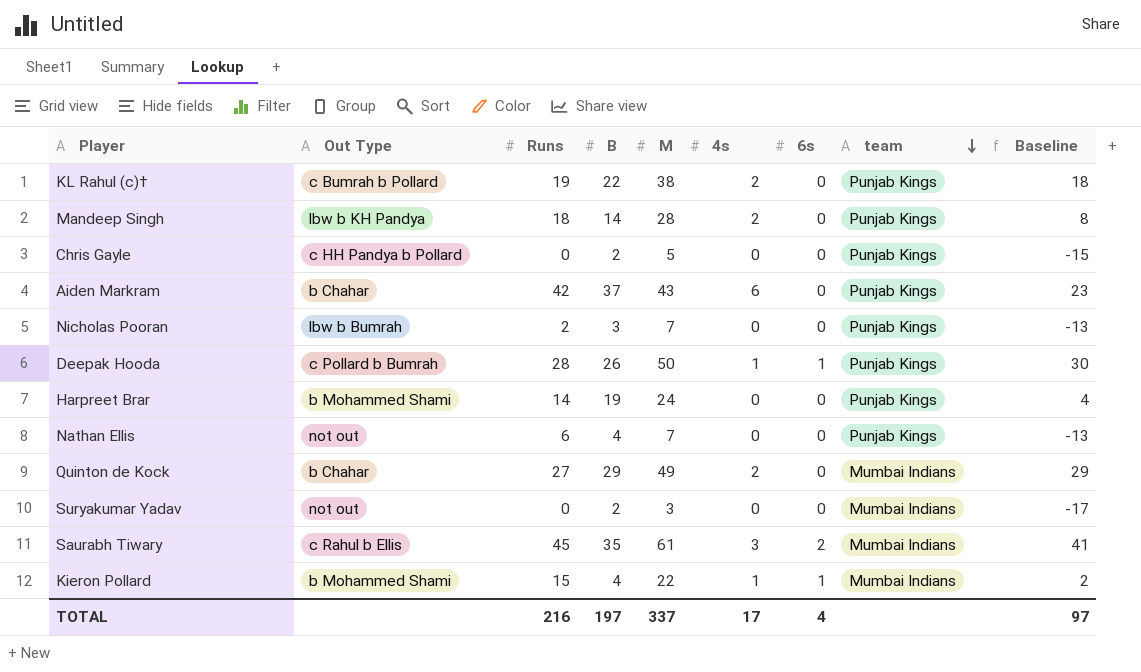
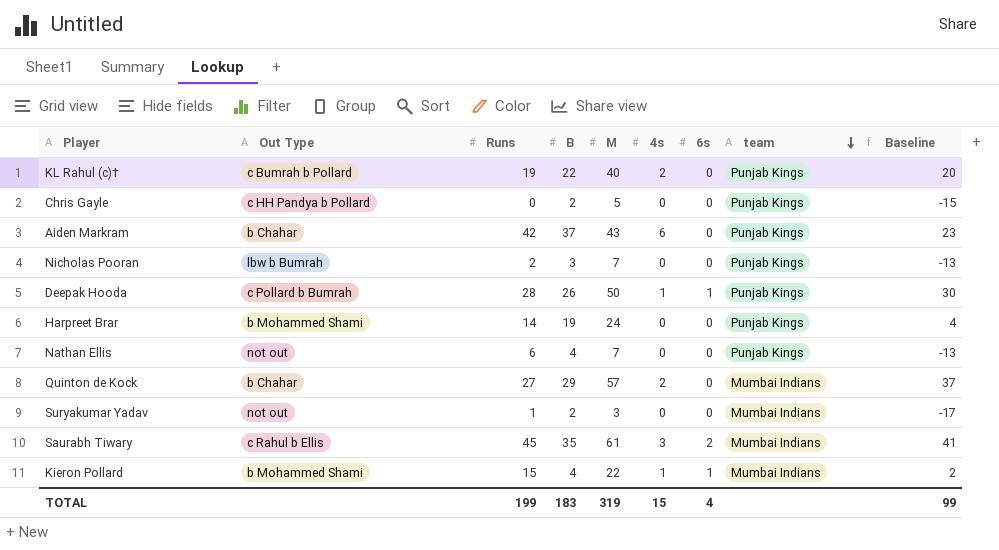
row Mandeep Singh: lbw b KH Pandya | 18 | 14 | 28 | 2 | 0 | Punjab Kings | 8 -> none
KL Rahul (c)† | M: 38 -> 40
KL Rahul (c)† | Baseline: 18 -> 20
Quinton de Kock | M: 49 -> 57
Quinton de Kock | Baseline: 29 -> 37
Suryakumar Yadav | Runs: 0 -> 1
TOTAL | Runs: 216 -> 199
TOTAL | B: 197 -> 183
TOTAL | M: 337 -> 319
TOTAL | 4s: 17 -> 15
TOTAL | Baseline: 97 -> 99

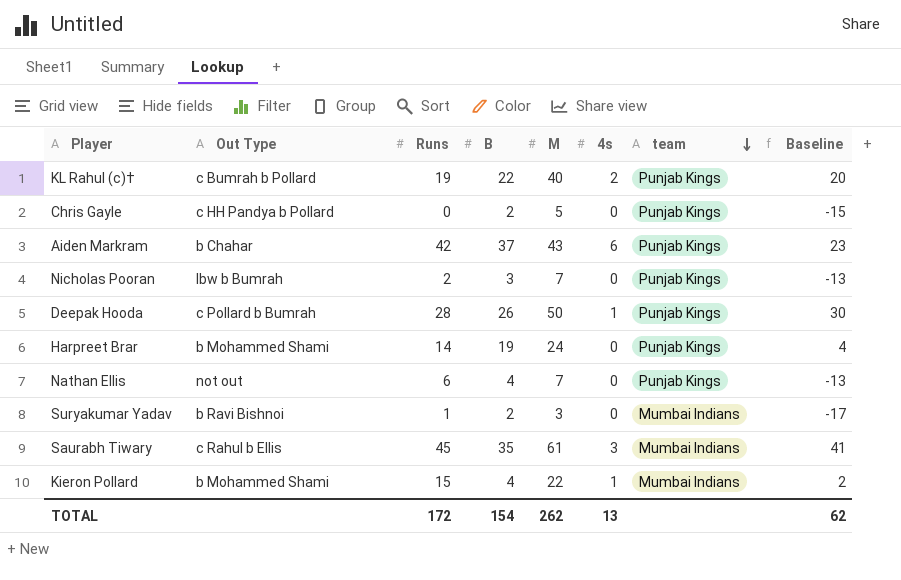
column 6s | position: 7 -> none
row Quinton de Kock: b Chahar | 27 | 29 | 57 | 2 | 0 | Mumbai Indians | 37 -> none
Suryakumar Yadav | Out Type: not out -> b Ravi Bishnoi
TOTAL | Runs: 199 -> 172
TOTAL | B: 183 -> 154
TOTAL | M: 319 -> 262
TOTAL | 4s: 15 -> 13
TOTAL | Baseline: 99 -> 62

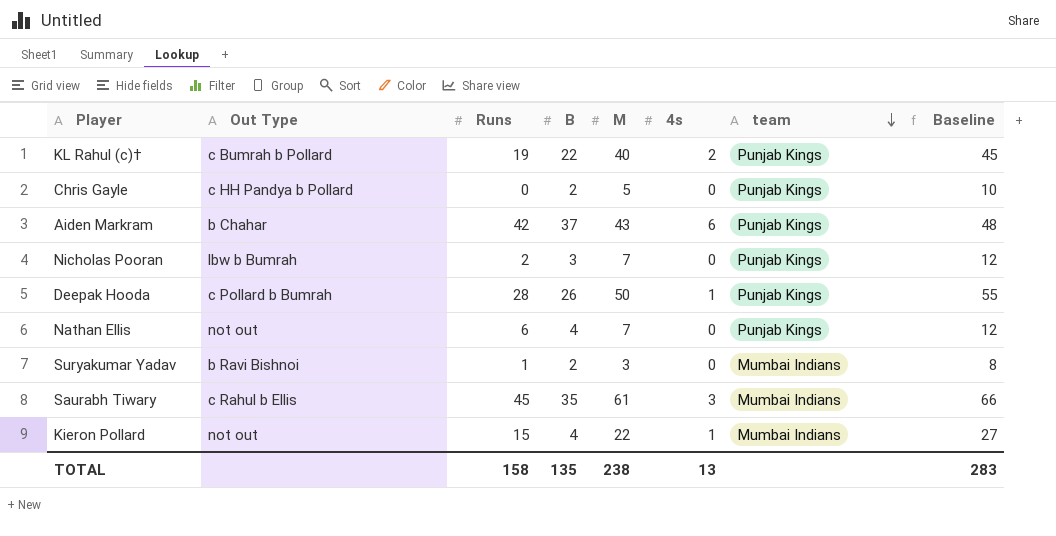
column Baseline | formula: [M] - 20 -> [M] + 5
row Harpreet Brar: b Mohammed Shami | 14 | 19 | 24 | 0 | Punjab Kings | 4 -> none
Kieron Pollard | Out Type: b Mohammed Shami -> not out
TOTAL | Runs: 172 -> 158
TOTAL | B: 154 -> 135
TOTAL | M: 262 -> 238
TOTAL | Baseline: 62 -> 283

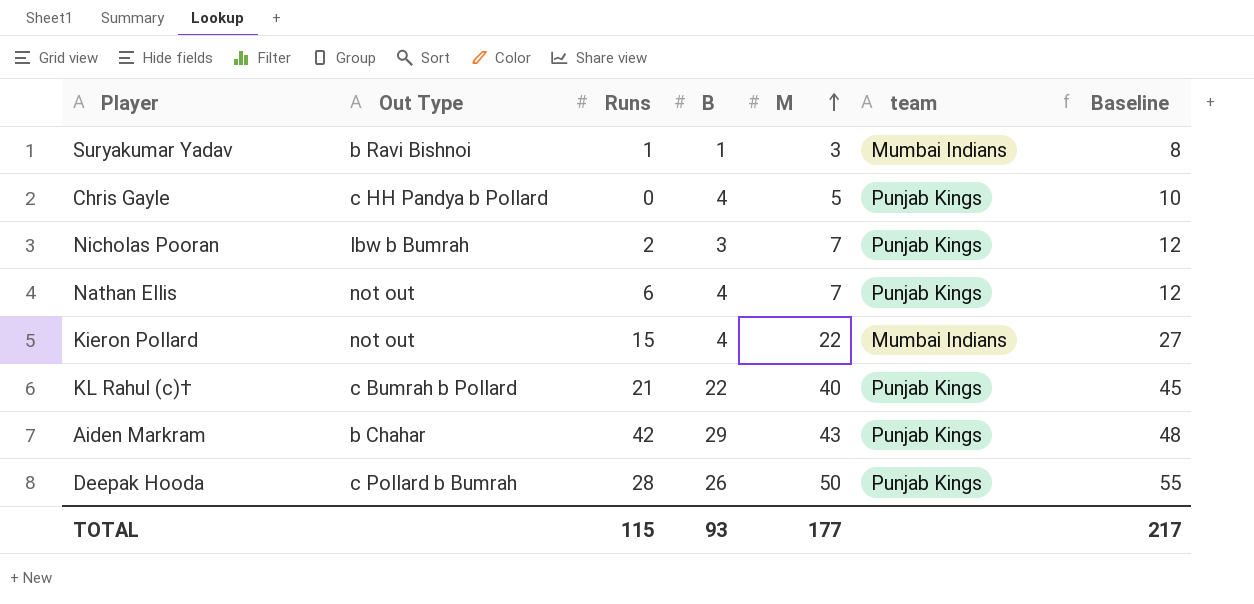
row order: team descending -> M ascending
column 4s | position: 6 -> none
row Saurabh Tiwary: c Rahul b Ellis | 45 | 35 | 61 | 3 | Mumbai Indians | 66 -> none
Suryakumar Yadav | B: 2 -> 1
Chris Gayle | B: 2 -> 4
KL Rahul (c)† | Runs: 19 -> 21
Aiden Markram | B: 37 -> 29
TOTAL | Runs: 158 -> 115
TOTAL | B: 135 -> 93
TOTAL | M: 238 -> 177
TOTAL | Baseline: 283 -> 217

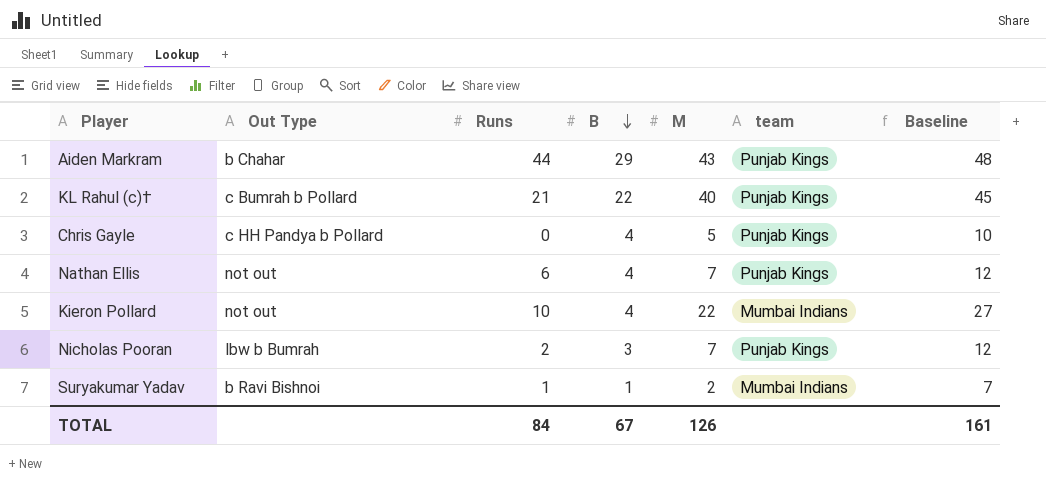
row order: M ascending -> B descending
row Deepak Hooda: c Pollard b Bumrah | 28 | 26 | 50 | Punjab Kings | 55 -> none
Aiden Markram | Runs: 42 -> 44
Kieron Pollard | Runs: 15 -> 10
Suryakumar Yadav | M: 3 -> 2
Suryakumar Yadav | Baseline: 8 -> 7
TOTAL | Runs: 115 -> 84
TOTAL | B: 93 -> 67
TOTAL | M: 177 -> 126
TOTAL | Baseline: 217 -> 161

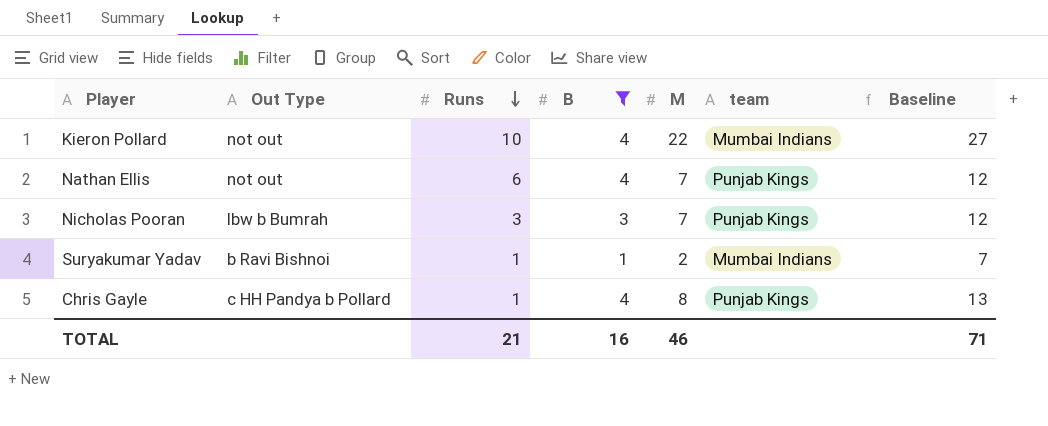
filter: none -> B <= 4
row order: B descending -> Runs descending
Nicholas Pooran | Runs: 2 -> 3
Chris Gayle | Runs: 0 -> 1
Chris Gayle | M: 5 -> 8
Chris Gayle | Baseline: 10 -> 13
TOTAL | Runs: 84 -> 21
TOTAL | B: 67 -> 16
TOTAL | M: 126 -> 46
TOTAL | Baseline: 161 -> 71

